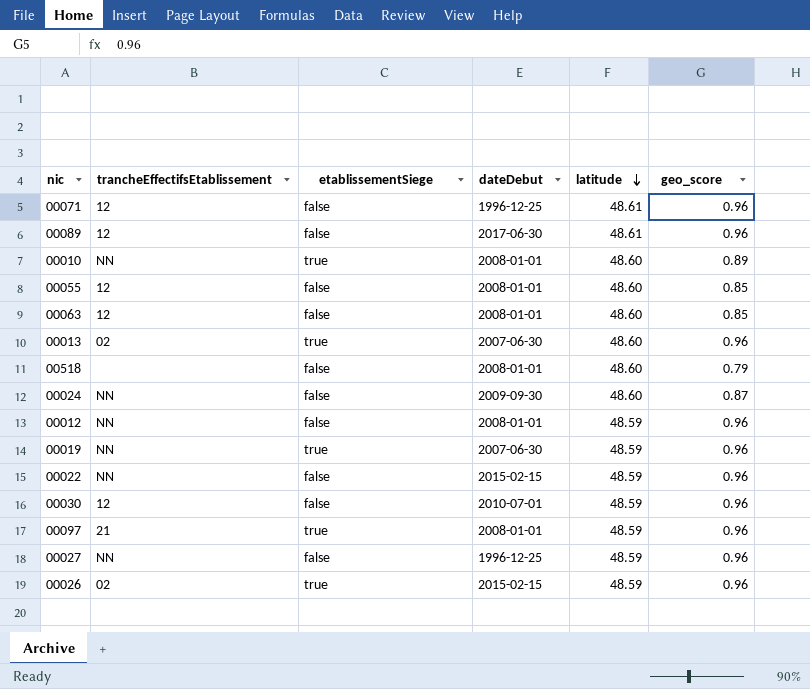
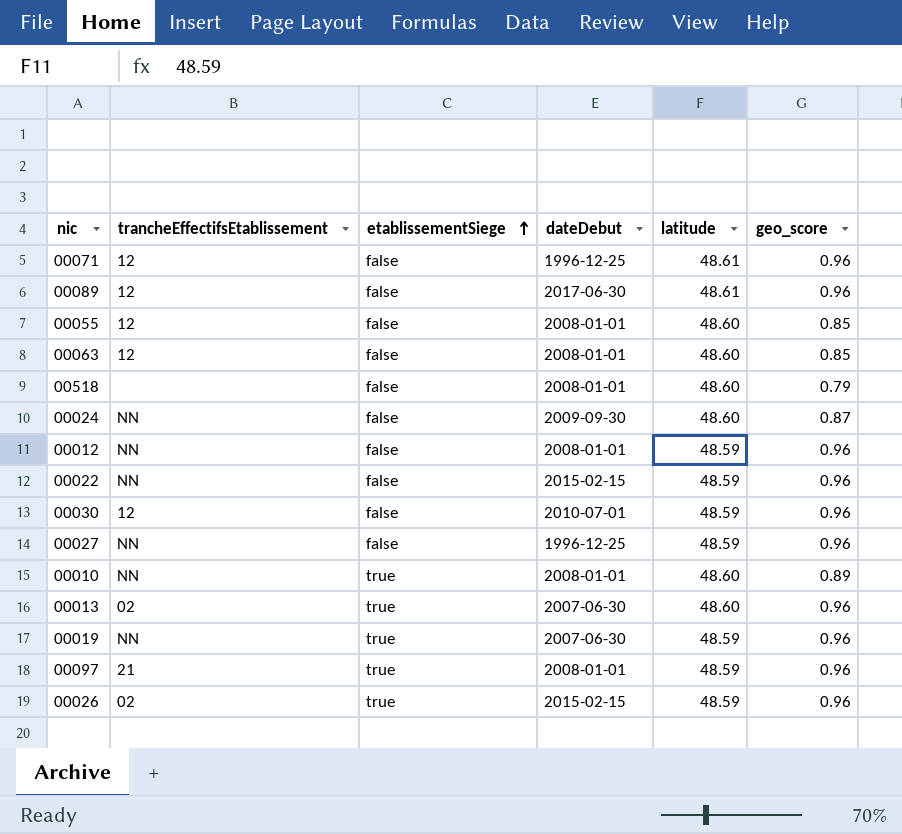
row order: latitude descending -> etablissementSiege ascending

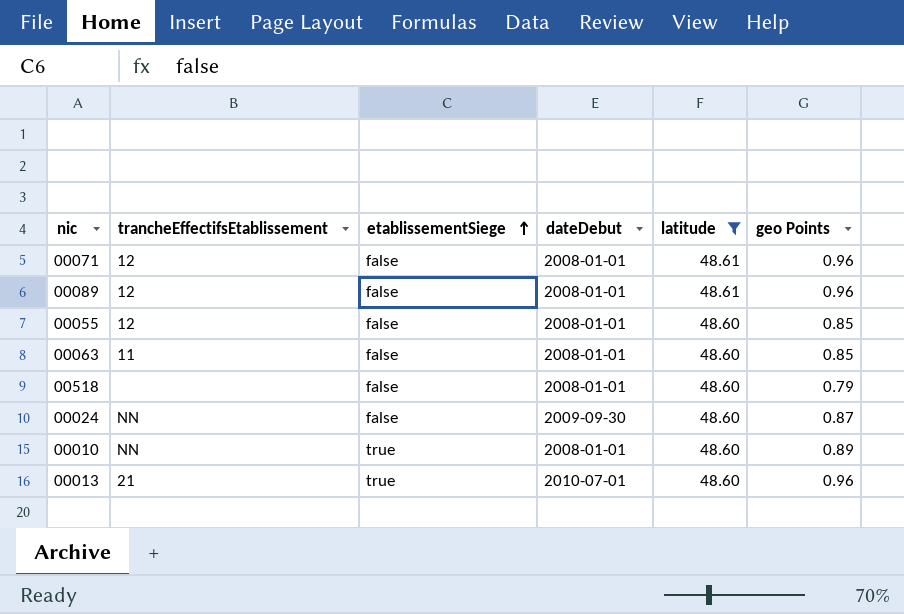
filter: none -> latitude != 48.59
column name: geo_score -> geo Points
00071 | dateDebut: 1996-12-25 -> 2008-01-01
00089 | dateDebut: 2017-06-30 -> 2008-01-01
00063 | trancheEffectifsEtablissement: 12 -> 11
00013 | trancheEffectifsEtablissement: 02 -> 21
00013 | dateDebut: 2007-06-30 -> 2010-07-01

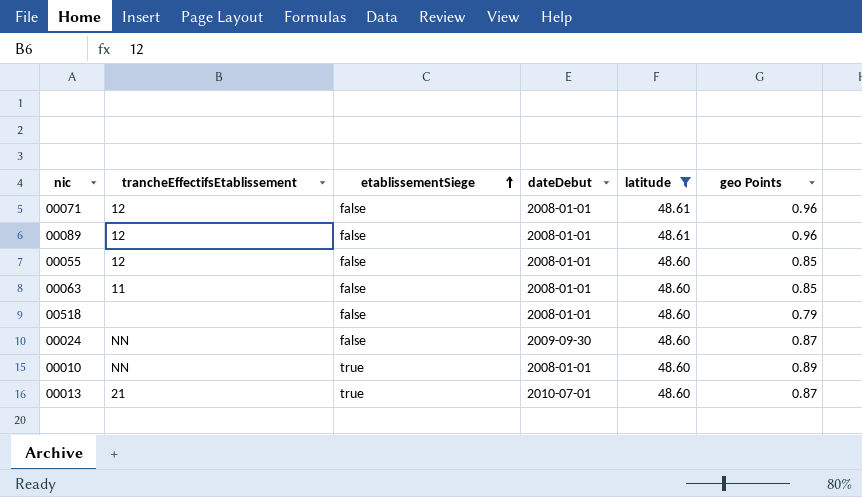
00013 | geo Points: 0.96 -> 0.87

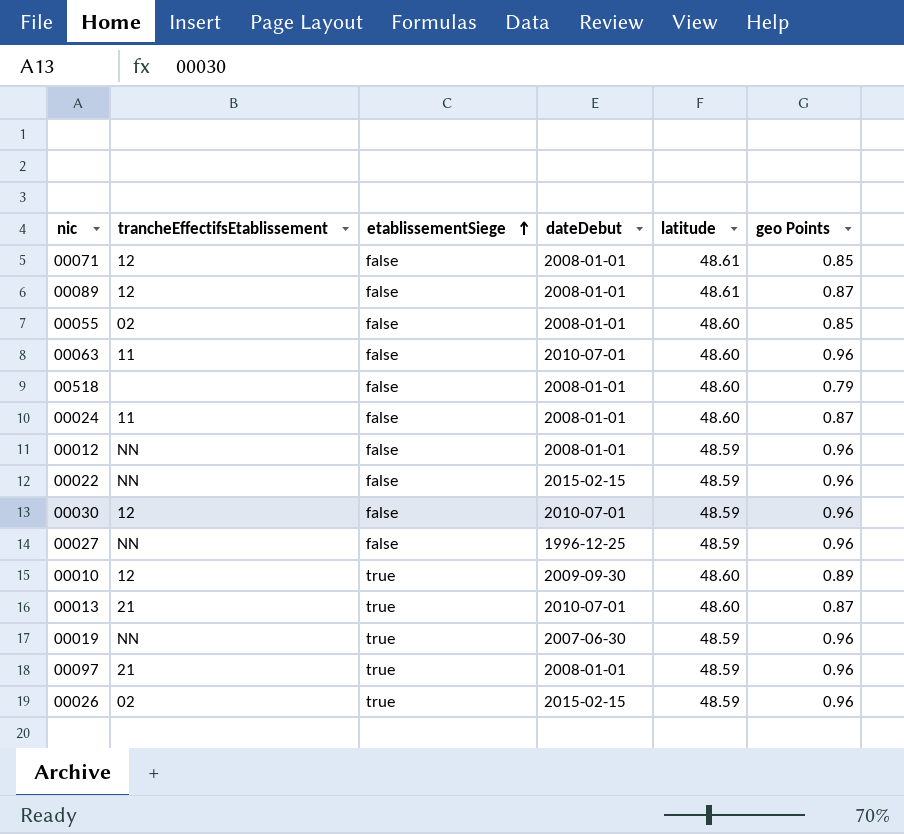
filter: latitude != 48.59 -> none
00071 | geo Points: 0.96 -> 0.85
00089 | geo Points: 0.96 -> 0.87
00055 | trancheEffectifsEtablissement: 12 -> 02
00063 | dateDebut: 2008-01-01 -> 2010-07-01
00063 | geo Points: 0.85 -> 0.96
00024 | trancheEffectifsEtablissement: NN -> 11
00024 | dateDebut: 2009-09-30 -> 2008-01-01
00010 | trancheEffectifsEtablissement: NN -> 12
00010 | dateDebut: 2008-01-01 -> 2009-09-30

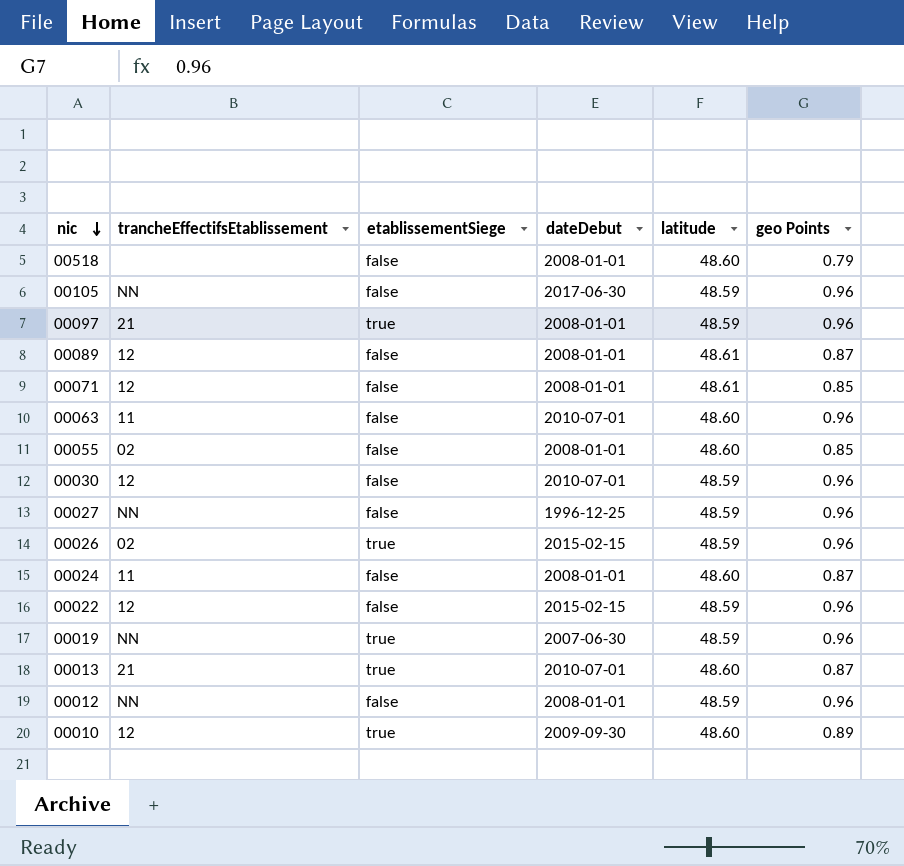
row order: etablissementSiege ascending -> nic descending
row 00105: none -> NN | false | 2017-06-30 | 48.59 | 0.96
00022 | trancheEffectifsEtablissement: NN -> 12

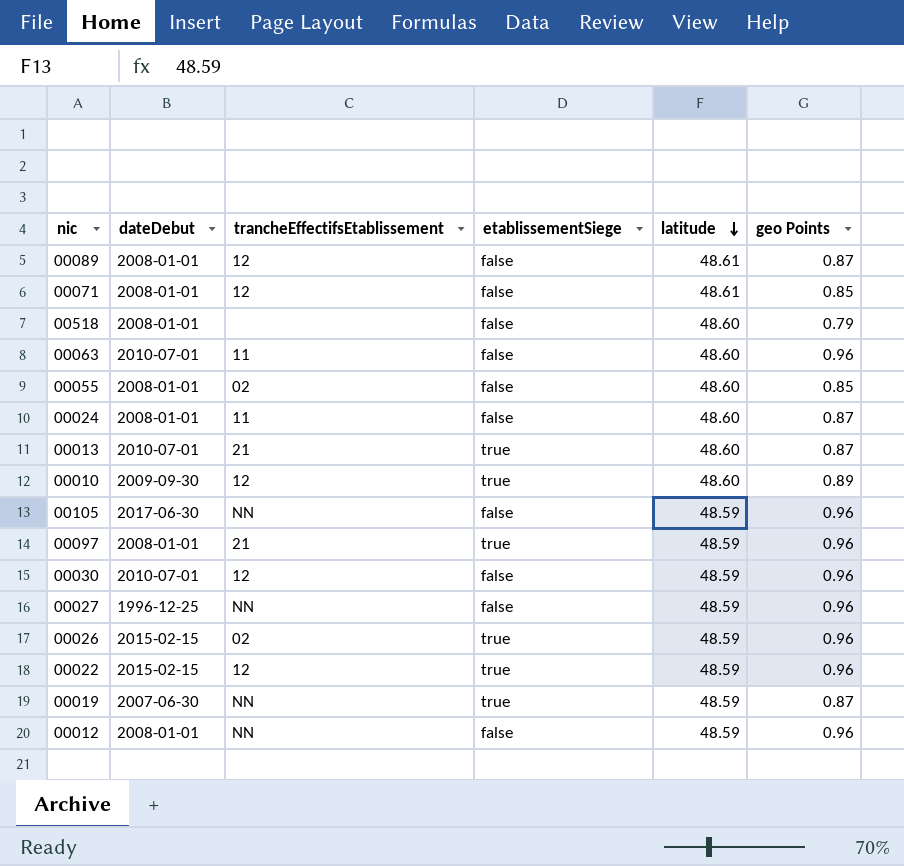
row order: nic descending -> latitude descending
column dateDebut | position: 4 -> 2
00022 | etablissementSiege: false -> true
00019 | geo Points: 0.96 -> 0.87

